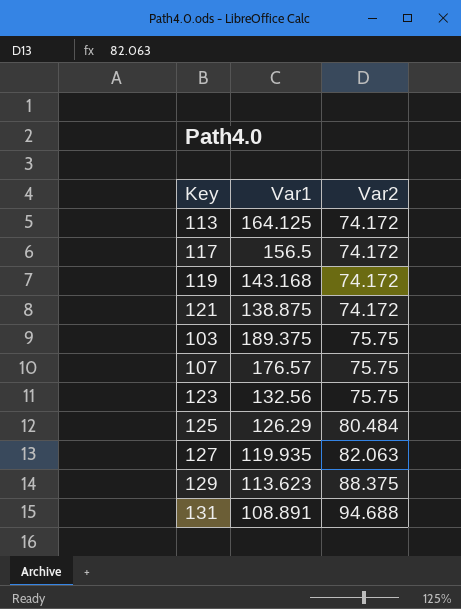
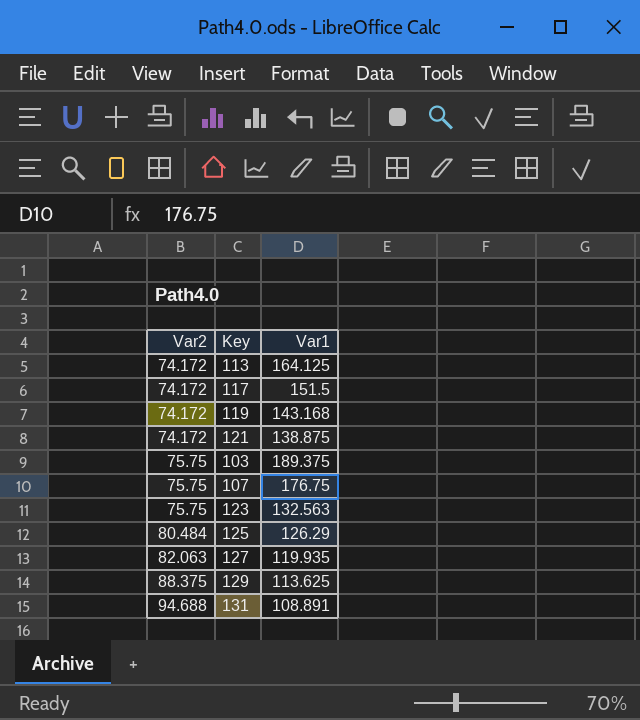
column Var2 | position: 3 -> 1
117 | Var1: 156.5 -> 151.5
107 | Var1: 176.57 -> 176.75
123 | Var1: 132.56 -> 132.563
129 | Var1: 113.623 -> 113.625

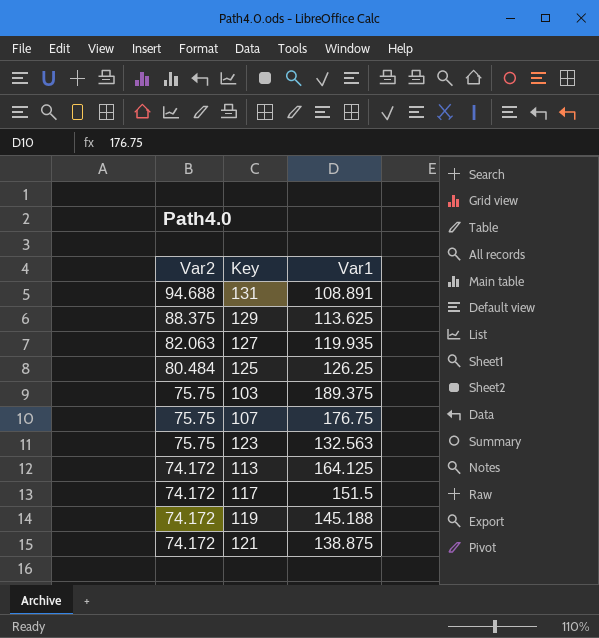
row order: Var2 ascending -> Var2 descending
125 | Var1: 126.29 -> 126.25
119 | Var1: 143.168 -> 145.188

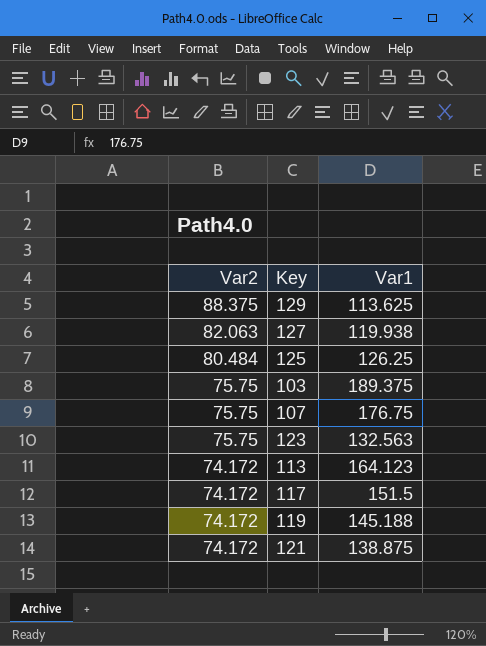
row 131: 94.688 | 108.891 -> none
127 | Var1: 119.935 -> 119.938
113 | Var1: 164.125 -> 164.123

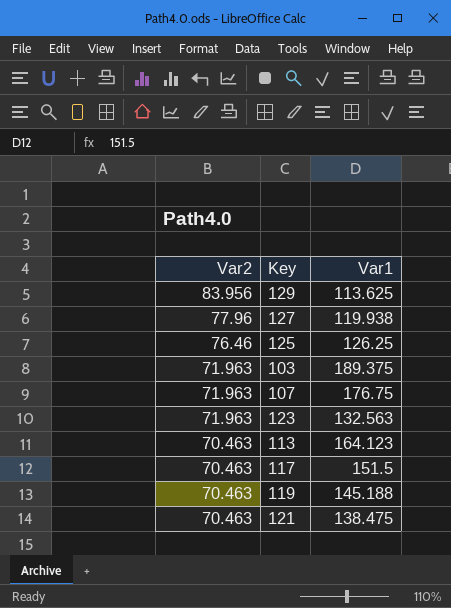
129 | Var2: 88.375 -> 83.956
127 | Var2: 82.063 -> 77.96
125 | Var2: 80.484 -> 76.46
103 | Var2: 75.75 -> 71.963
107 | Var2: 75.75 -> 71.963
123 | Var2: 75.75 -> 71.963
113 | Var2: 74.172 -> 70.463
117 | Var2: 74.172 -> 70.463
119 | Var2: 74.172 -> 70.463
121 | Var2: 74.172 -> 70.463
121 | Var1: 138.875 -> 138.475

